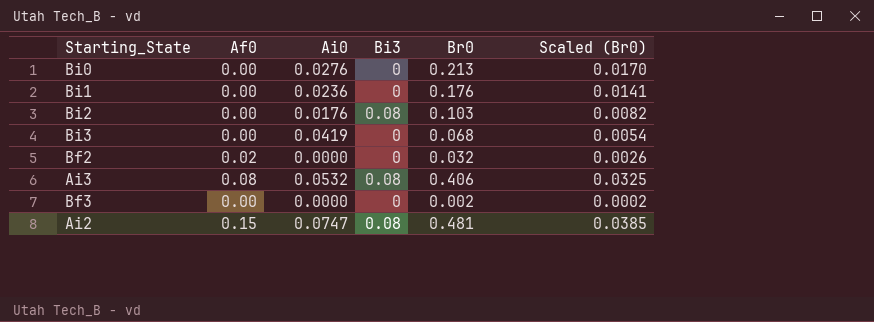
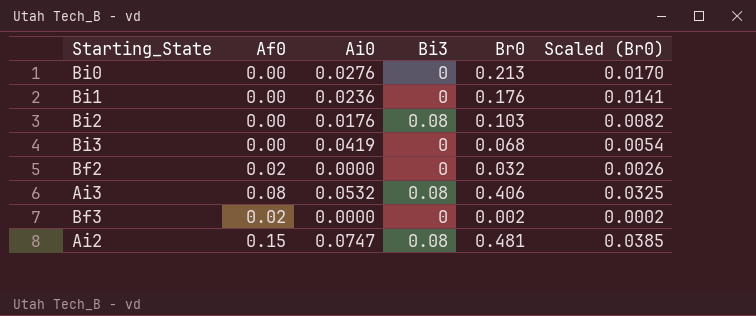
Bf3 | Af0: 0.00 -> 0.02

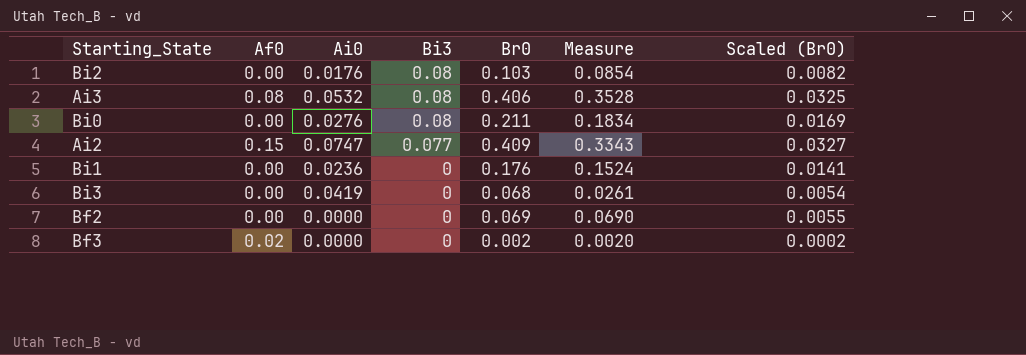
row order: none -> Bi3 descending
column Measure | formula: none -> [Br0] - [Ai0]
Bi0 | Bi3: 0 -> 0.08
Bi0 | Br0: 0.213 -> 0.211
Bi0 | Scaled (Br0): 0.0170 -> 0.0169
Ai2 | Bi3: 0.08 -> 0.077
Ai2 | Br0: 0.481 -> 0.409
Ai2 | Scaled (Br0): 0.0385 -> 0.0327
Bf2 | Af0: 0.02 -> 0.00
Bf2 | Br0: 0.032 -> 0.069
Bf2 | Scaled (Br0): 0.0026 -> 0.0055

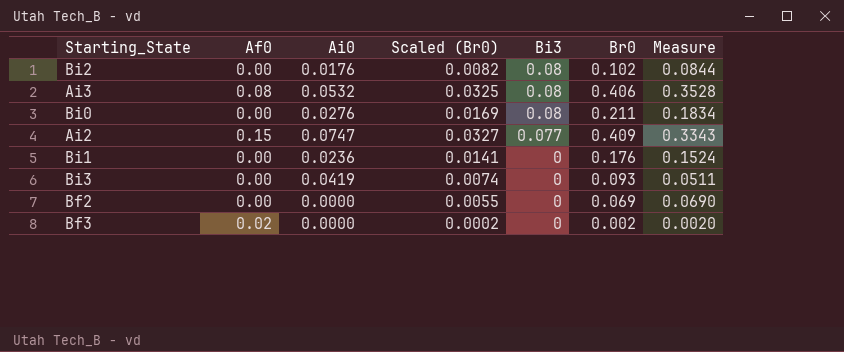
column Scaled (Br0) | position: 7 -> 4
Bi2 | Br0: 0.103 -> 0.102
Bi2 | Measure: 0.0854 -> 0.0844
Bi3 | Scaled (Br0): 0.0054 -> 0.0074
Bi3 | Br0: 0.068 -> 0.093
Bi3 | Measure: 0.0261 -> 0.0511

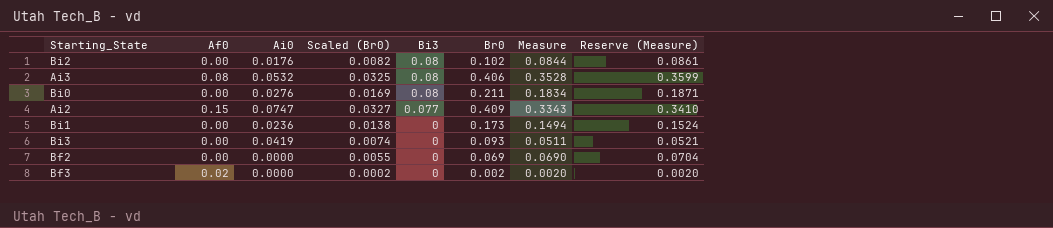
column Reserve (Measure) | formula: none -> [Measure] * 1.02
Bi1 | Scaled (Br0): 0.0141 -> 0.0138
Bi1 | Br0: 0.176 -> 0.173
Bi1 | Measure: 0.1524 -> 0.1494

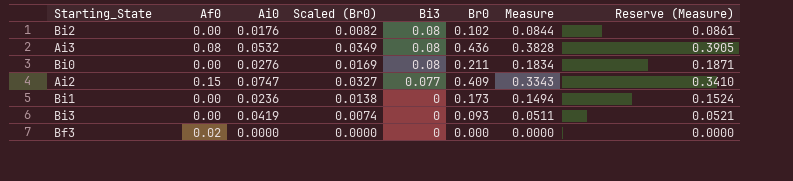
row Bf2: 0.00 | 0.0000 | 0.0055 | 0 | 0.069 | 0.0690 | 0.0704 -> none
Ai3 | Scaled (Br0): 0.0325 -> 0.0349
Ai3 | Br0: 0.406 -> 0.436
Ai3 | Measure: 0.3528 -> 0.3828
Ai3 | Reserve (Measure): 0.3599 -> 0.3905
Bf3 | Scaled (Br0): 0.0002 -> 0.0000
Bf3 | Br0: 0.002 -> 0.000
Bf3 | Measure: 0.0020 -> 0.0000
Bf3 | Reserve (Measure): 0.0020 -> 0.0000

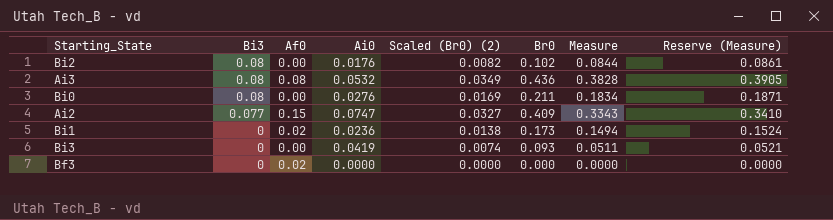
column Bi3 | position: 5 -> 2
column name: Scaled (Br0) -> Scaled (Br0) (2)
Bi1 | Af0: 0.00 -> 0.02

